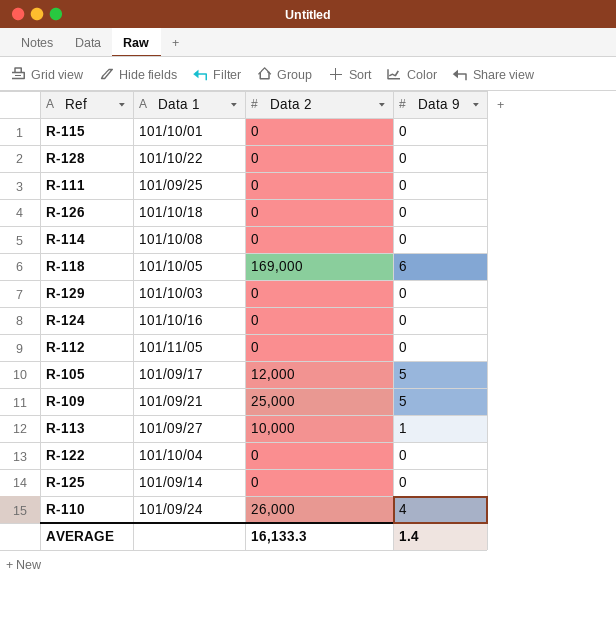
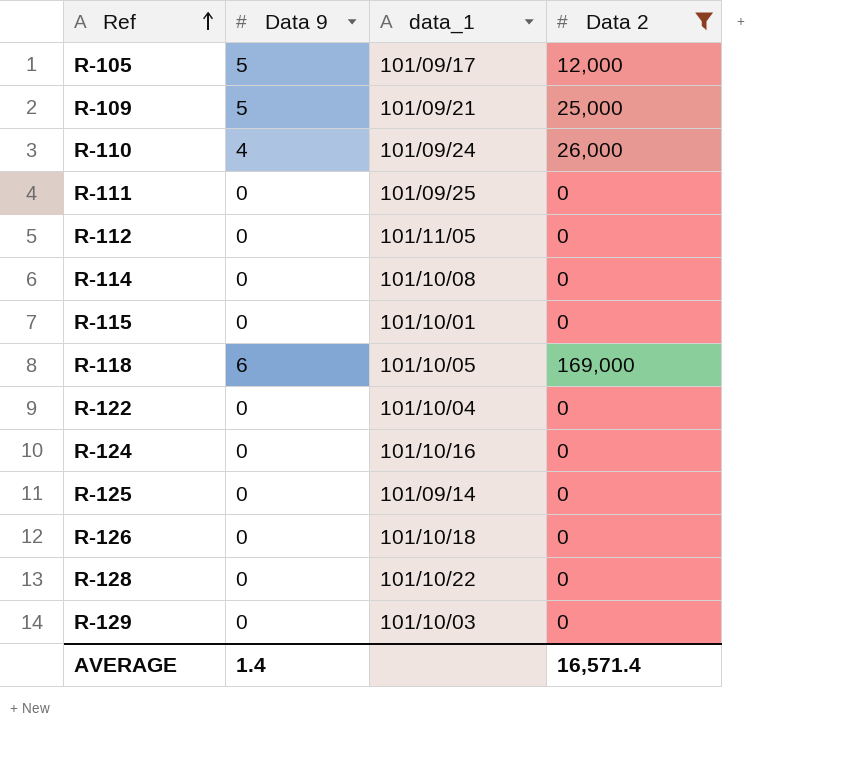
filter: none -> Data 2 != 10,000
row order: none -> Ref ascending
column Data 9 | position: 4 -> 2
column name: Data 1 -> data_1
AVERAGE | Data 2: 16,133.3 -> 16,571.4

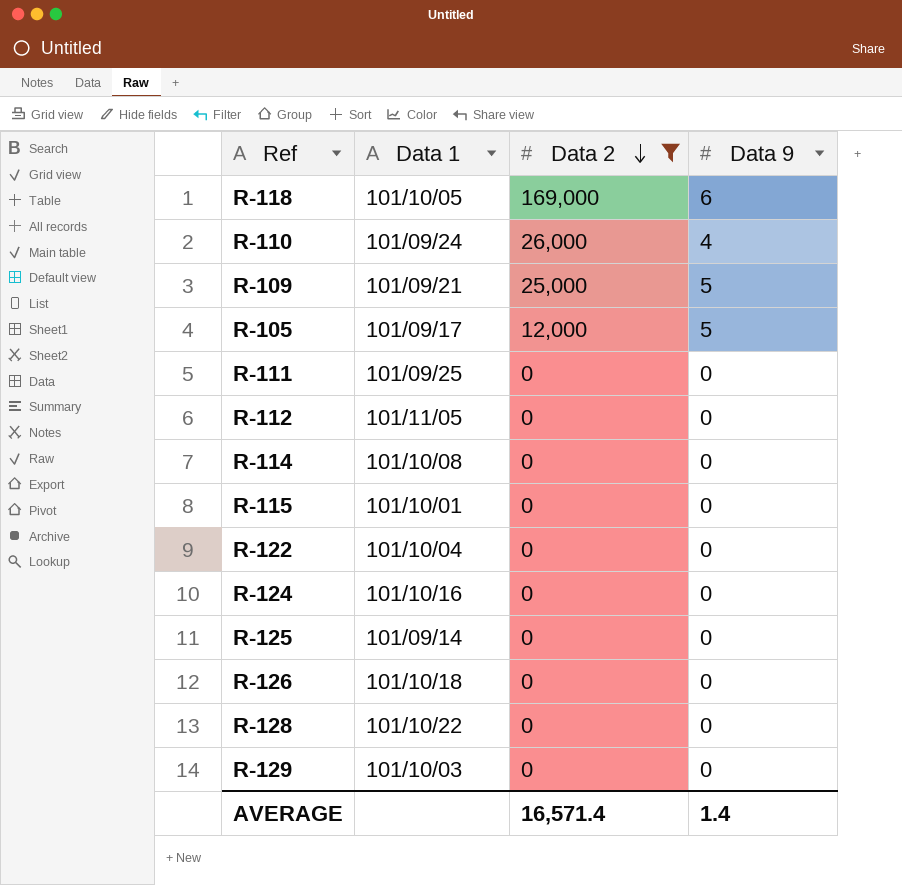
row order: Ref ascending -> Data 2 descending
column name: data_1 -> Data 1
column Data 9 | position: 2 -> 4

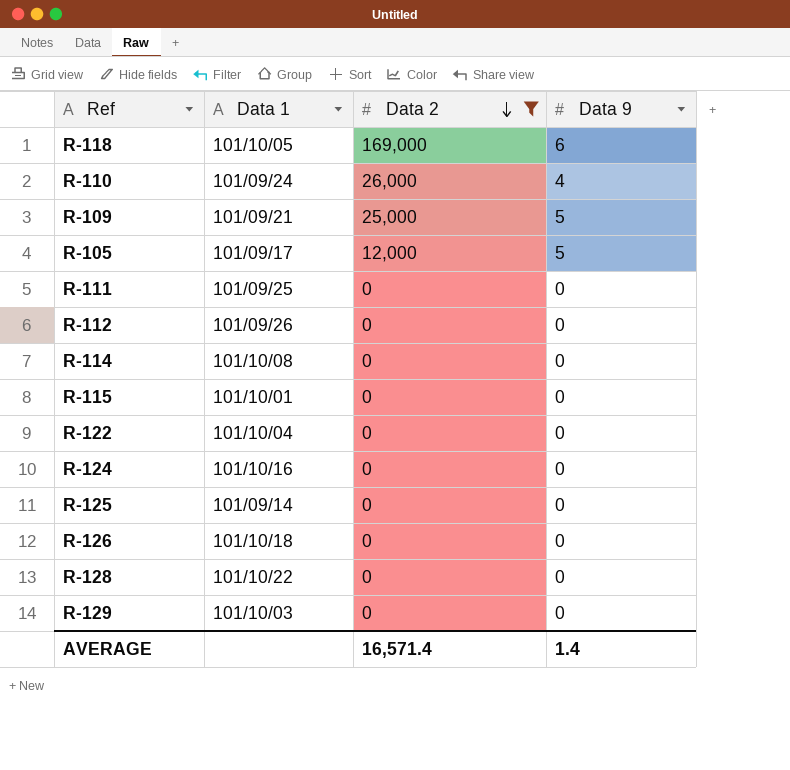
R-112 | Data 1: 101/11/05 -> 101/09/26

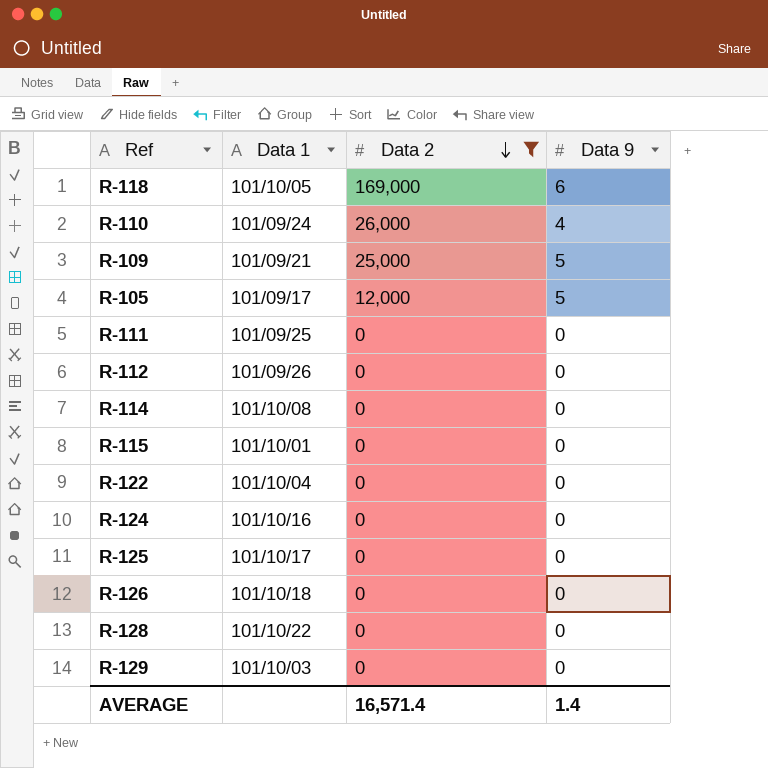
R-125 | Data 1: 101/09/14 -> 101/10/17

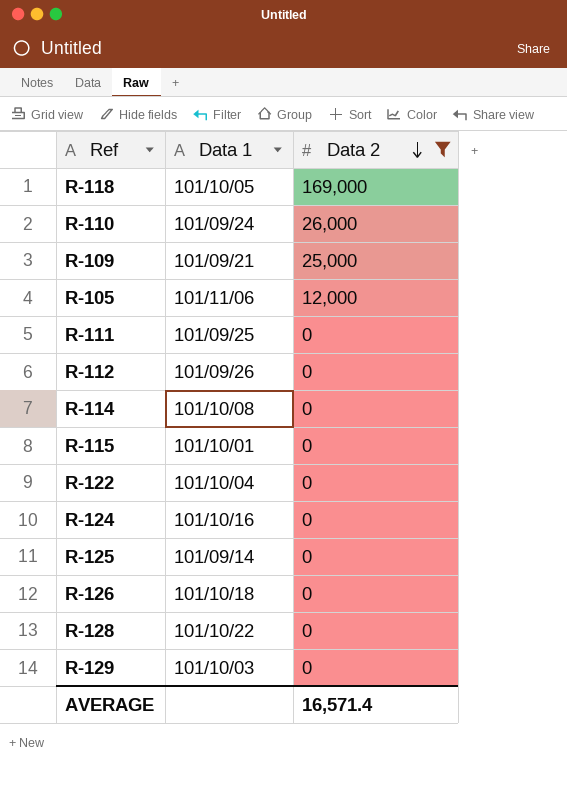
column Data 9 | position: 4 -> none
R-105 | Data 1: 101/09/17 -> 101/11/06
R-125 | Data 1: 101/10/17 -> 101/09/14

